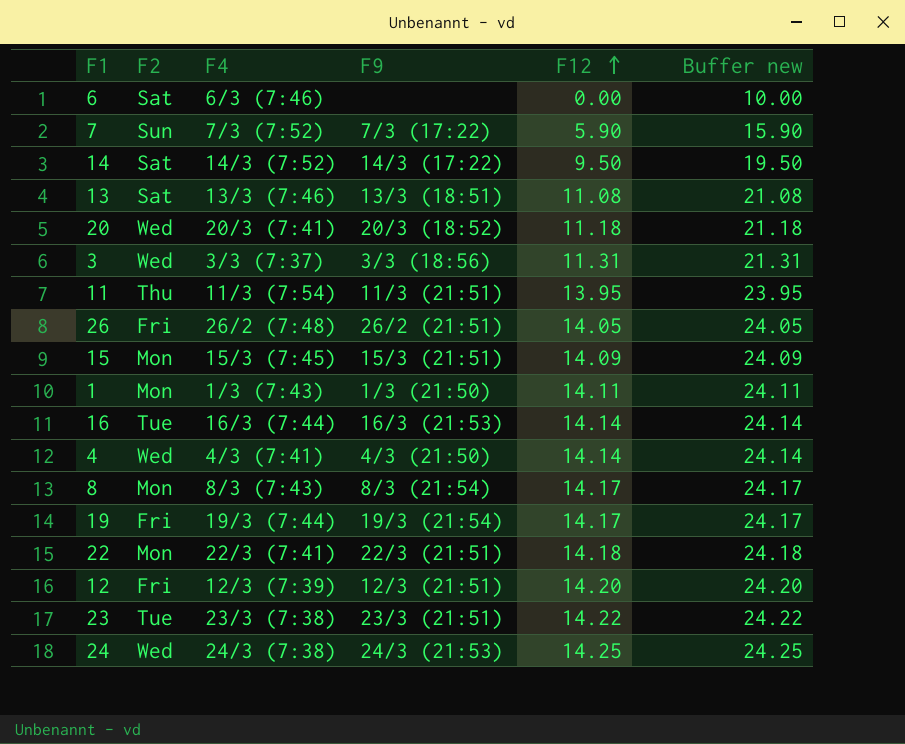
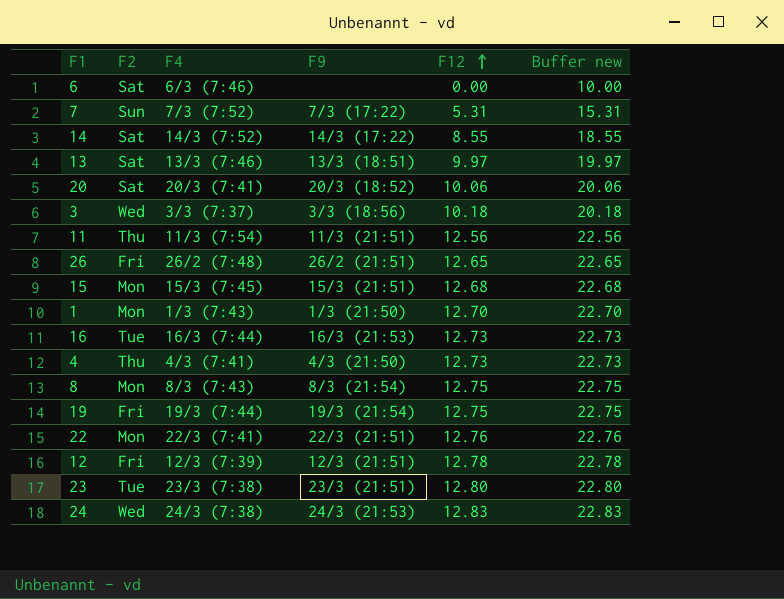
7 | F12: 5.90 -> 5.31
7 | Buffer new: 15.90 -> 15.31
14 | F12: 9.50 -> 8.55
14 | Buffer new: 19.50 -> 18.55
13 | F12: 11.08 -> 9.97
13 | Buffer new: 21.08 -> 19.97
20 | F2: Wed -> Sat
20 | F12: 11.18 -> 10.06
20 | Buffer new: 21.18 -> 20.06
3 | F12: 11.31 -> 10.18
3 | Buffer new: 21.31 -> 20.18
11 | F12: 13.95 -> 12.56
11 | Buffer new: 23.95 -> 22.56
26 | F12: 14.05 -> 12.65
26 | Buffer new: 24.05 -> 22.65
15 | F12: 14.09 -> 12.68
15 | Buffer new: 24.09 -> 22.68
1 | F12: 14.11 -> 12.70
1 | Buffer new: 24.11 -> 22.70
16 | F12: 14.14 -> 12.73
16 | Buffer new: 24.14 -> 22.73
4 | F2: Wed -> Thu
4 | F12: 14.14 -> 12.73
4 | Buffer new: 24.14 -> 22.73
8 | F12: 14.17 -> 12.75
8 | Buffer new: 24.17 -> 22.75
19 | F12: 14.17 -> 12.75
19 | Buffer new: 24.17 -> 22.75
22 | F12: 14.18 -> 12.76
22 | Buffer new: 24.18 -> 22.76
12 | F12: 14.20 -> 12.78
12 | Buffer new: 24.20 -> 22.78
23 | F12: 14.22 -> 12.80
23 | Buffer new: 24.22 -> 22.80
24 | F12: 14.25 -> 12.83
24 | Buffer new: 24.25 -> 22.83

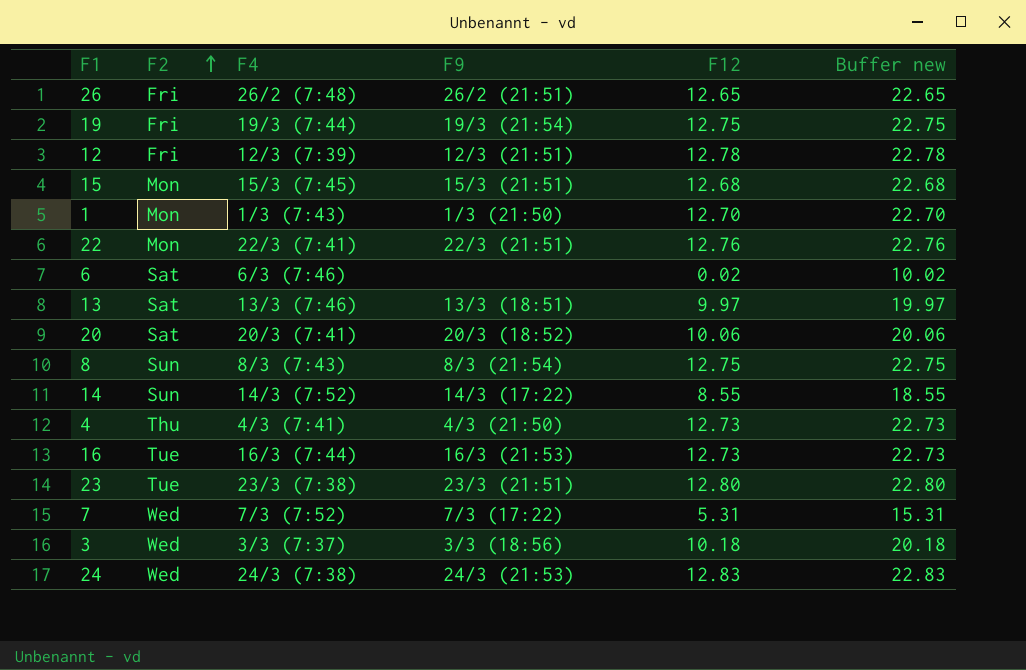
row order: F12 ascending -> F2 ascending
row 11: Thu | 11/3 (7:54) | 11/3 (21:51) | 12.56 | 22.56 -> none
6 | F12: 0.00 -> 0.02
6 | Buffer new: 10.00 -> 10.02
8 | F2: Mon -> Sun
14 | F2: Sat -> Sun
7 | F2: Sun -> Wed

